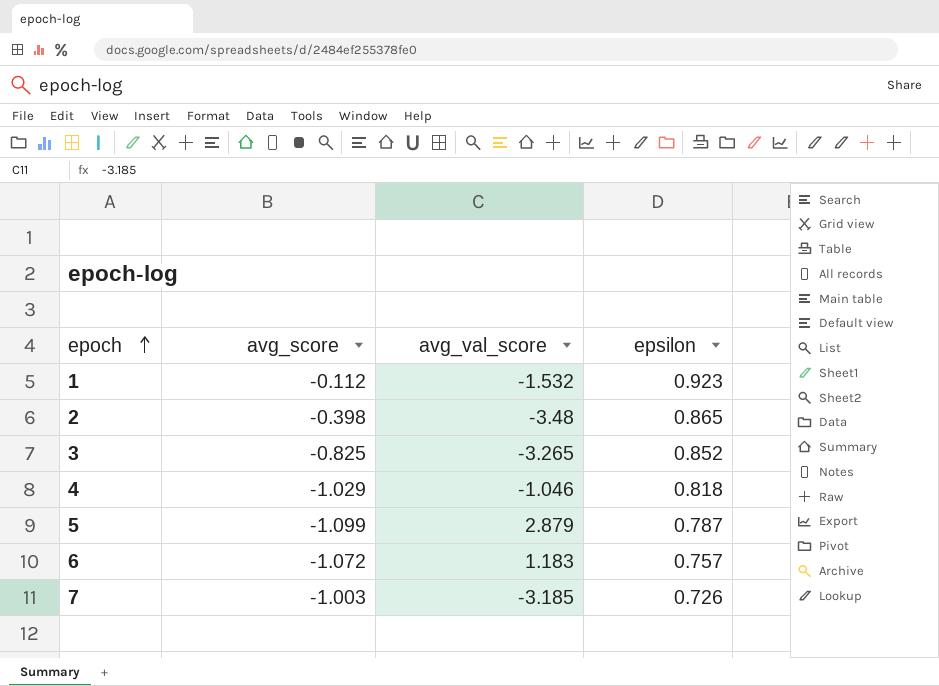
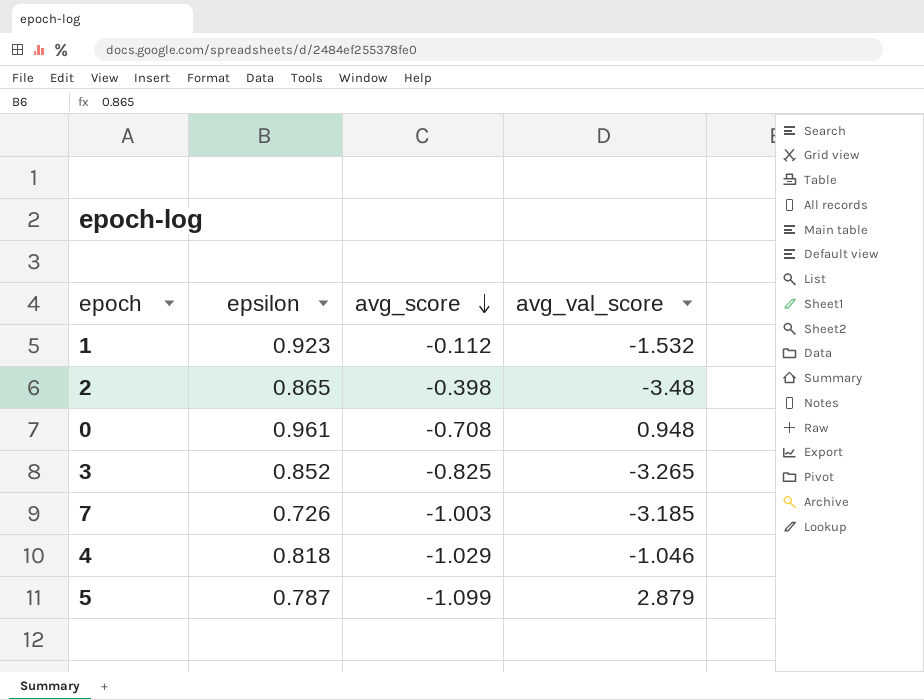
row order: epoch ascending -> avg_score descending
column epsilon | position: 4 -> 2
row 6: -1.072 | 1.183 | 0.757 -> none
row 0: none -> 0.961 | -0.708 | 0.948

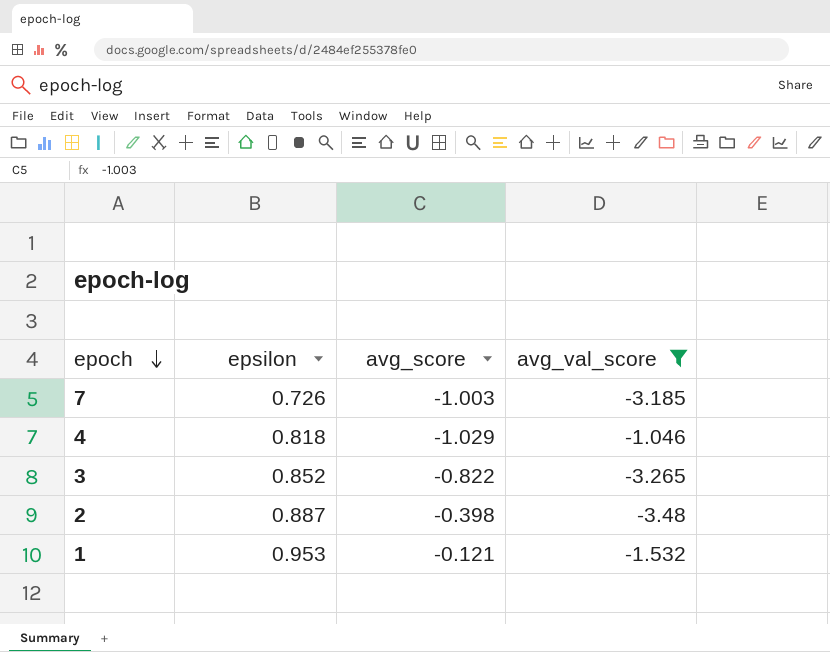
filter: none -> avg_val_score <= -1.046
row order: avg_score descending -> epoch descending
3 | avg_score: -0.825 -> -0.822
2 | epsilon: 0.865 -> 0.887
1 | epsilon: 0.923 -> 0.953
1 | avg_score: -0.112 -> -0.121

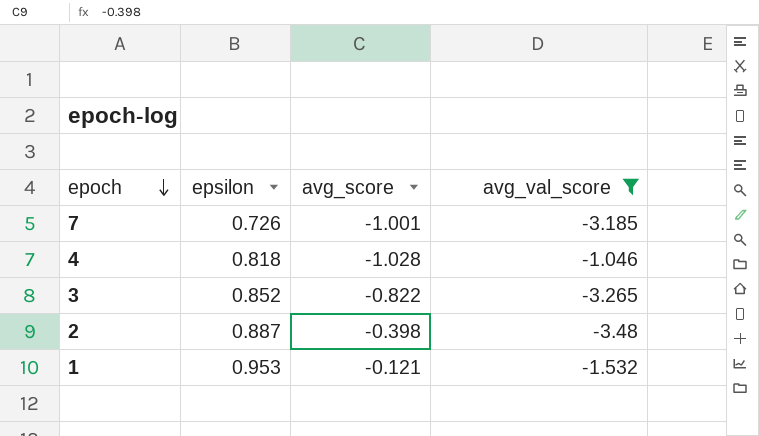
7 | avg_score: -1.003 -> -1.001
4 | avg_score: -1.029 -> -1.028

